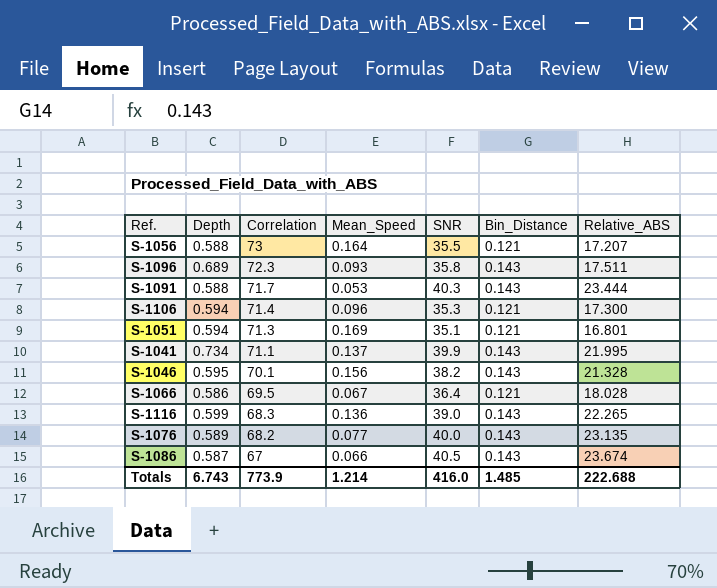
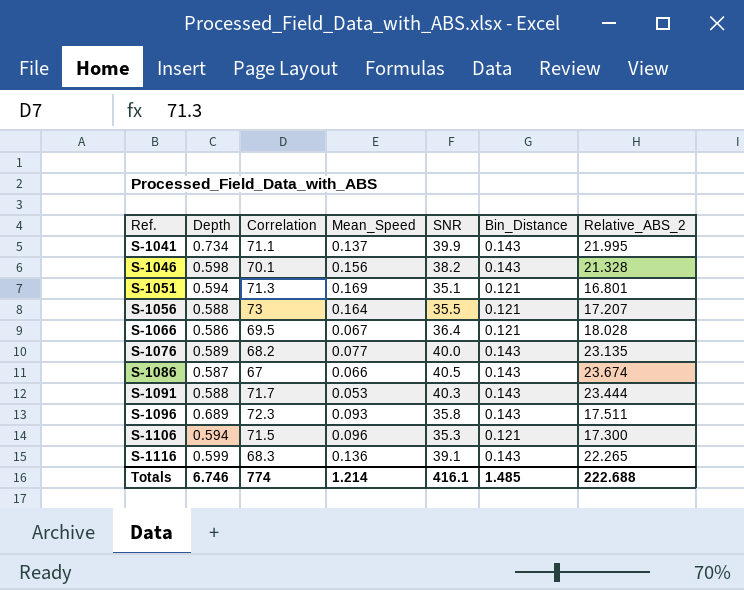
row order: Correlation descending -> Ref. ascending
column name: Relative_ABS -> Relative_ABS_2
S-1046 | Depth: 0.595 -> 0.598
S-1106 | Correlation: 71.4 -> 71.5
S-1116 | SNR: 39.0 -> 39.1
Totals | Depth: 6.743 -> 6.746
Totals | Correlation: 773.9 -> 774
Totals | SNR: 416.0 -> 416.1

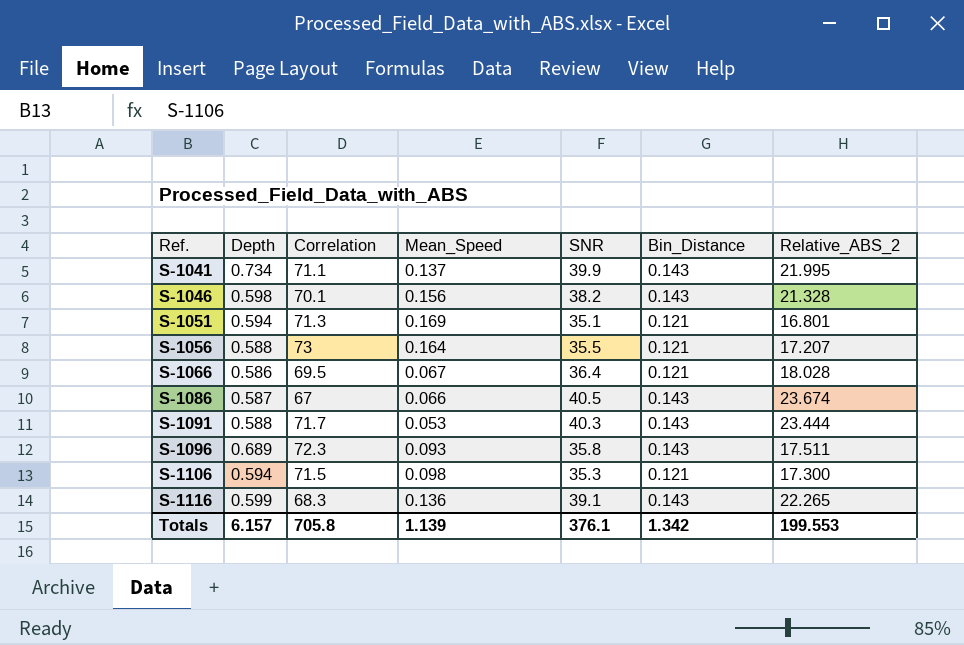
row S-1076: 0.589 | 68.2 | 0.077 | 40.0 | 0.143 | 23.135 -> none
S-1106 | Mean_Speed: 0.096 -> 0.098
Totals | Depth: 6.746 -> 6.157
Totals | Correlation: 774 -> 705.8
Totals | Mean_Speed: 1.214 -> 1.139
Totals | SNR: 416.1 -> 376.1
Totals | Bin_Distance: 1.485 -> 1.342
Totals | Relative_ABS_2: 222.688 -> 199.553

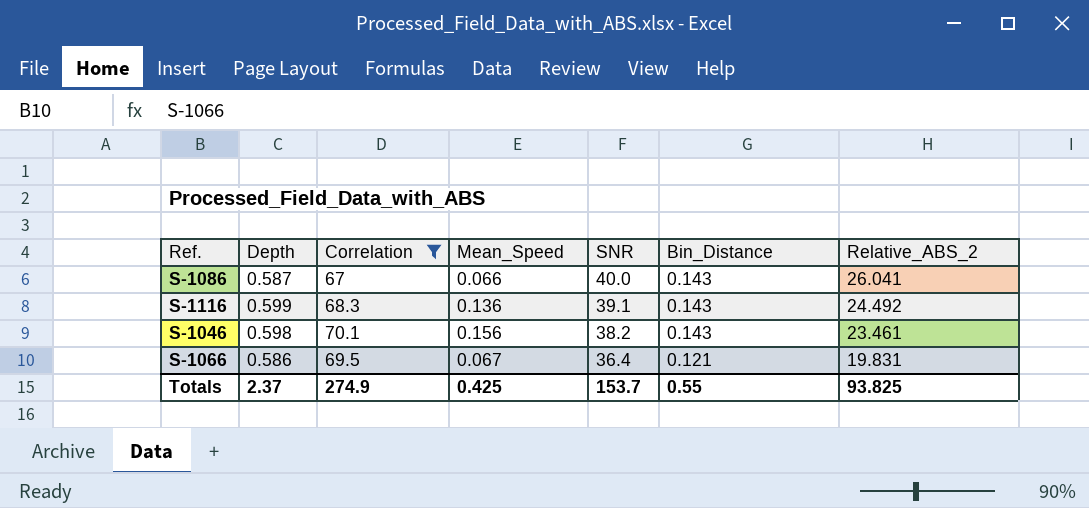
filter: none -> Correlation <= 70.1
row order: Ref. ascending -> SNR descending
S-1086 | SNR: 40.5 -> 40.0
S-1086 | Relative_ABS_2: 23.674 -> 26.041
S-1116 | Relative_ABS_2: 22.265 -> 24.492
S-1046 | Relative_ABS_2: 21.328 -> 23.461
S-1066 | Relative_ABS_2: 18.028 -> 19.831
Totals | Depth: 6.157 -> 2.37
Totals | Correlation: 705.8 -> 274.9
Totals | Mean_Speed: 1.139 -> 0.425
Totals | SNR: 376.1 -> 153.7
Totals | Bin_Distance: 1.342 -> 0.55
Totals | Relative_ABS_2: 199.553 -> 93.825

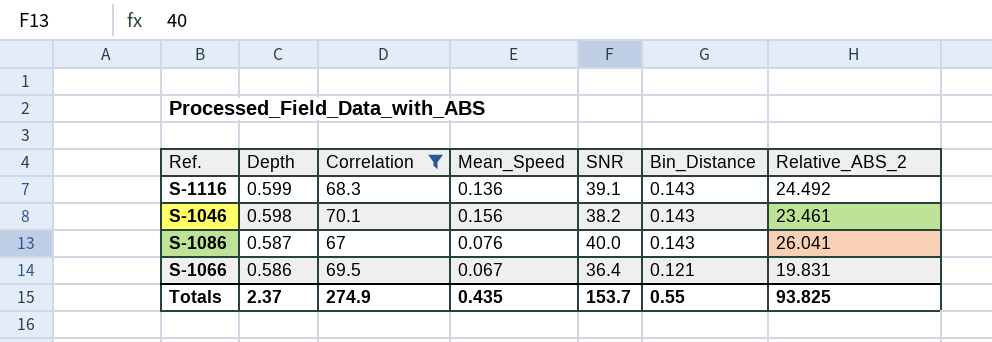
row order: SNR descending -> Depth descending
S-1086 | Mean_Speed: 0.066 -> 0.076
Totals | Mean_Speed: 0.425 -> 0.435

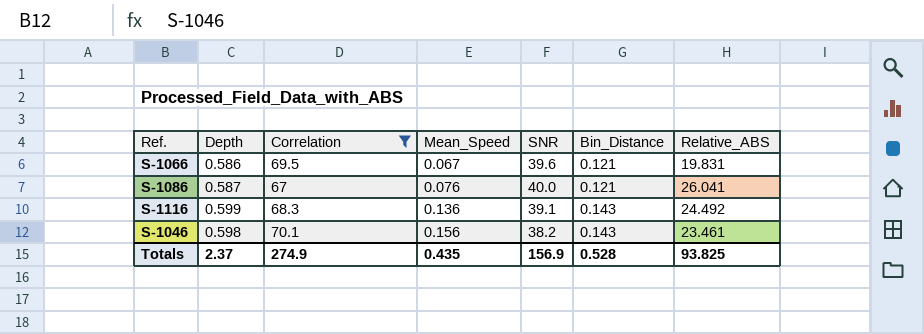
row order: Depth descending -> Mean_Speed ascending
column name: Relative_ABS_2 -> Relative_ABS
S-1066 | SNR: 36.4 -> 39.6
S-1086 | Bin_Distance: 0.143 -> 0.121
Totals | SNR: 153.7 -> 156.9
Totals | Bin_Distance: 0.55 -> 0.528

